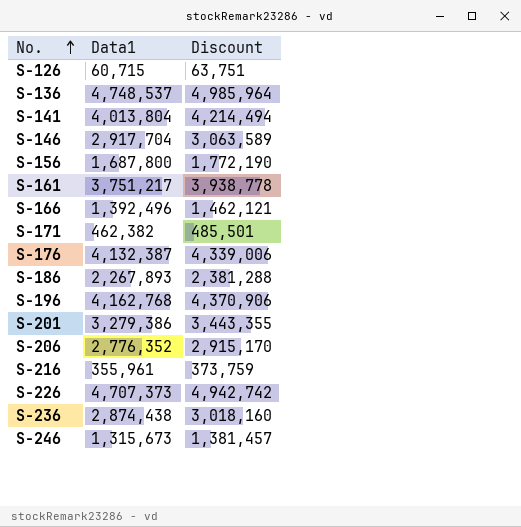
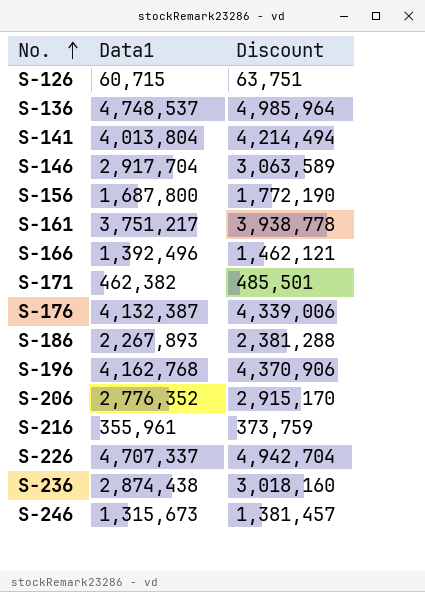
row S-201: 3,279,386 | 3,443,355 -> none
S-226 | Data1: 4,707,373 -> 4,707,337
S-226 | Discount: 4,942,742 -> 4,942,704

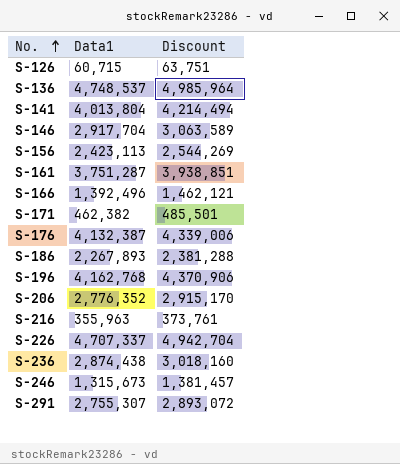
S-156 | Data1: 1,687,800 -> 2,423,113
S-156 | Discount: 1,772,190 -> 2,544,269
S-161 | Data1: 3,751,217 -> 3,751,287
S-161 | Discount: 3,938,778 -> 3,938,851
S-216 | Data1: 355,961 -> 355,963
S-216 | Discount: 373,759 -> 373,761
row S-291: none -> 2,755,307 | 2,893,072

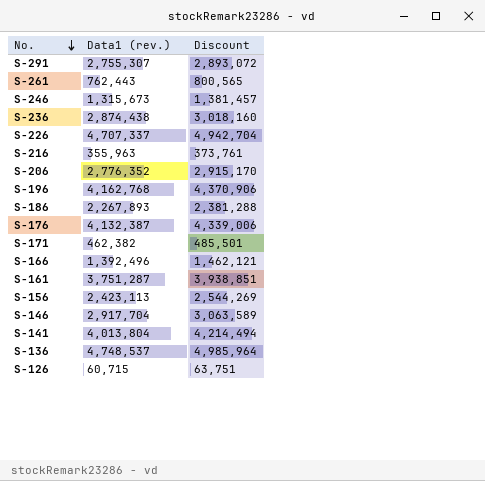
row order: No. ascending -> No. descending
column name: Data1 -> Data1 (rev.)
row S-261: none -> 762,443 | 800,565

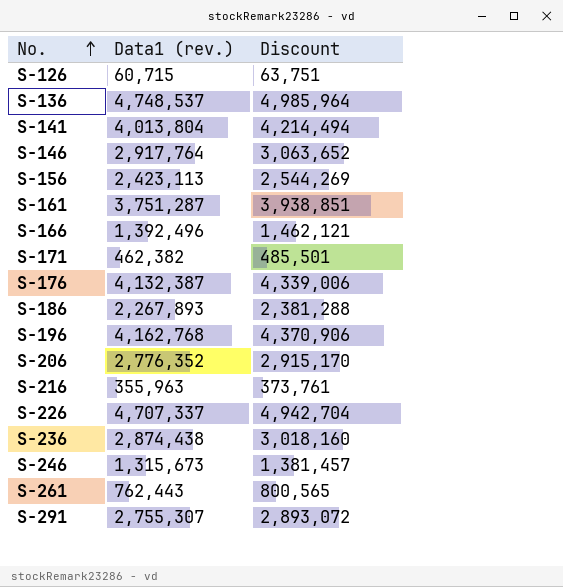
row order: No. descending -> No. ascending
S-146 | Data1 (rev.): 2,917,704 -> 2,917,764
S-146 | Discount: 3,063,589 -> 3,063,652

